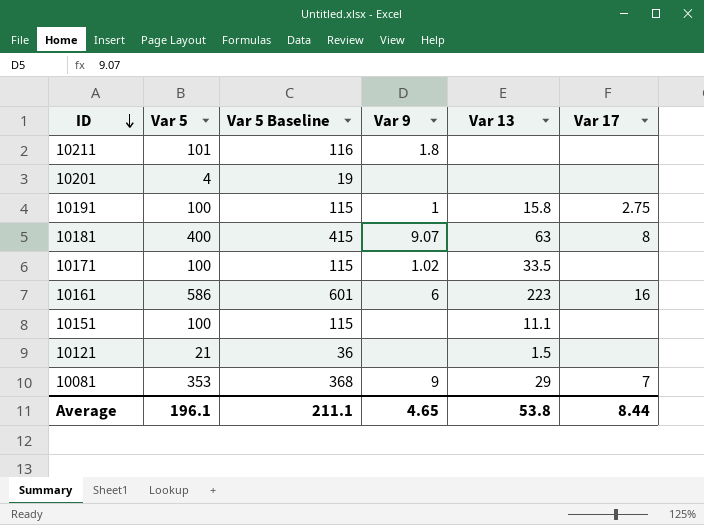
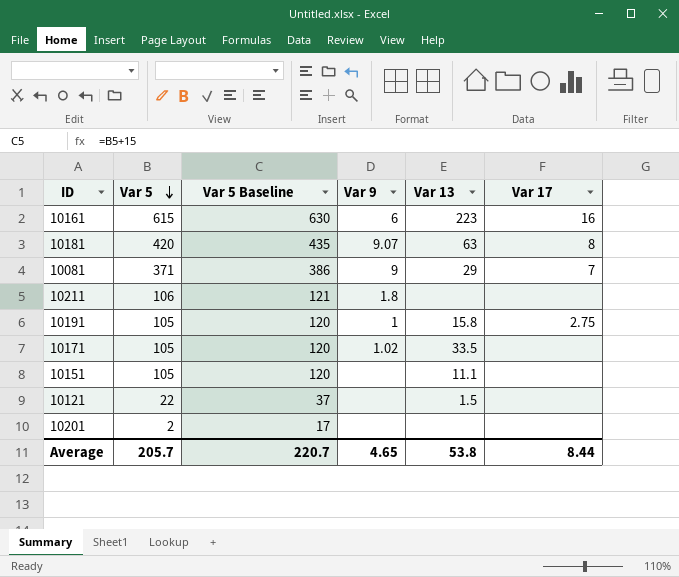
row order: ID descending -> Var 5 descending
10161 | Var 5: 586 -> 615
10161 | Var 5 Baseline: 601 -> 630
10181 | Var 5: 400 -> 420
10181 | Var 5 Baseline: 415 -> 435
10081 | Var 5: 353 -> 371
10081 | Var 5 Baseline: 368 -> 386
10211 | Var 5: 101 -> 106
10211 | Var 5 Baseline: 116 -> 121
10191 | Var 5: 100 -> 105
10191 | Var 5 Baseline: 115 -> 120
10171 | Var 5: 100 -> 105
10171 | Var 5 Baseline: 115 -> 120
10151 | Var 5: 100 -> 105
10151 | Var 5 Baseline: 115 -> 120
10121 | Var 5: 21 -> 22
10121 | Var 5 Baseline: 36 -> 37
10201 | Var 5: 4 -> 2
10201 | Var 5 Baseline: 19 -> 17
Average | Var 5: 196.1 -> 205.7
Average | Var 5 Baseline: 211.1 -> 220.7

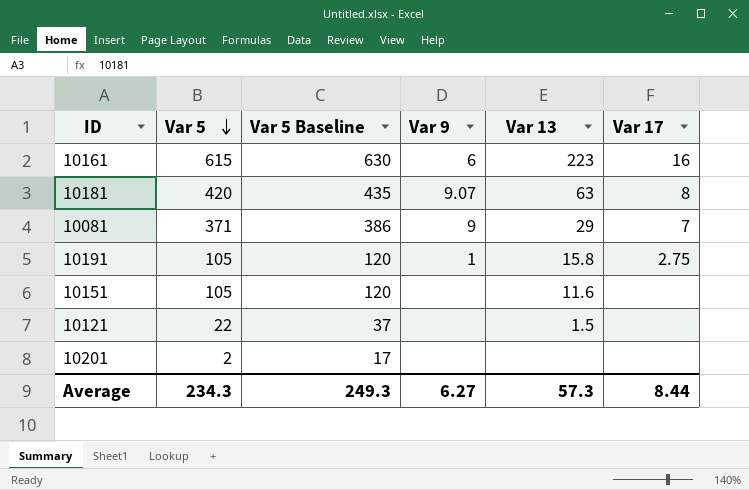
row 10211: 106 | 121 | 1.8 | none | none -> none
row 10171: 105 | 120 | 1.02 | 33.5 | none -> none
10151 | Var 13: 11.1 -> 11.6
Average | Var 5: 205.7 -> 234.3
Average | Var 5 Baseline: 220.7 -> 249.3
Average | Var 9: 4.65 -> 6.27
Average | Var 13: 53.8 -> 57.3

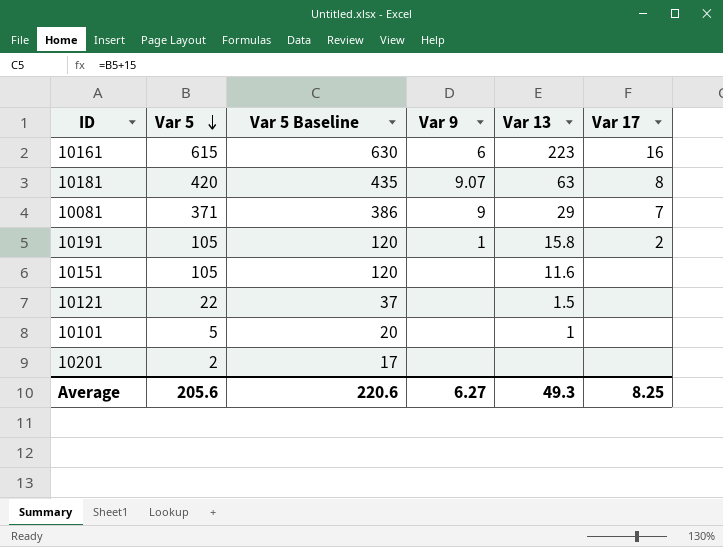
10191 | Var 17: 2.75 -> 2
row 10101: none -> 5 | 20 | none | 1 | none
Average | Var 5: 234.3 -> 205.6
Average | Var 5 Baseline: 249.3 -> 220.6
Average | Var 13: 57.3 -> 49.3
Average | Var 17: 8.44 -> 8.25

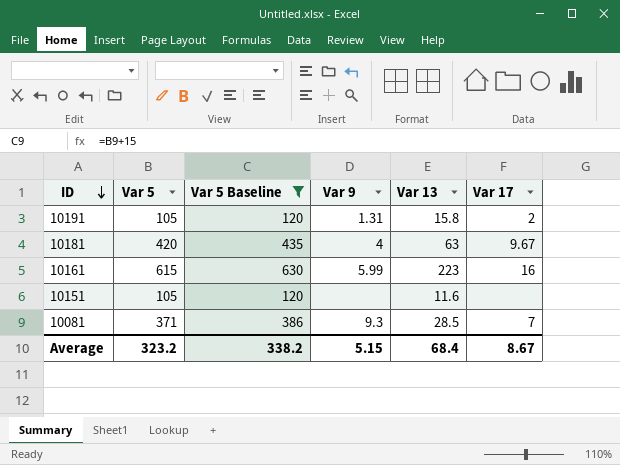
filter: none -> Var 5 Baseline >= 120
row order: Var 5 descending -> ID descending
10191 | Var 9: 1 -> 1.31
10181 | Var 9: 9.07 -> 4
10181 | Var 17: 8 -> 9.67
10161 | Var 9: 6 -> 5.99
10081 | Var 9: 9 -> 9.3
10081 | Var 13: 29 -> 28.5
Average | Var 5: 205.6 -> 323.2
Average | Var 5 Baseline: 220.6 -> 338.2
Average | Var 9: 6.27 -> 5.15
Average | Var 13: 49.3 -> 68.4
Average | Var 17: 8.25 -> 8.67

